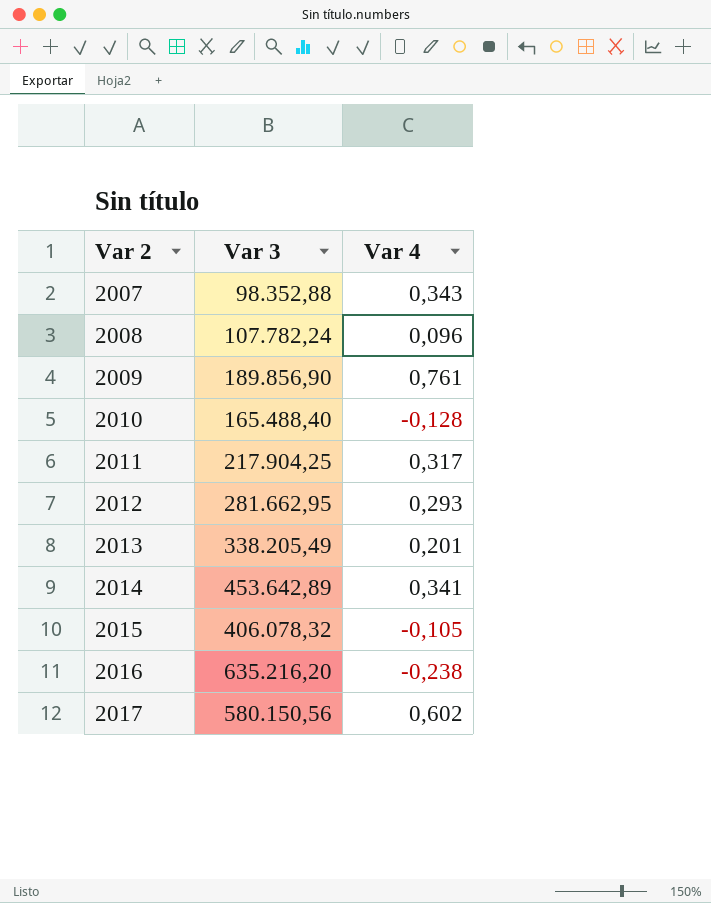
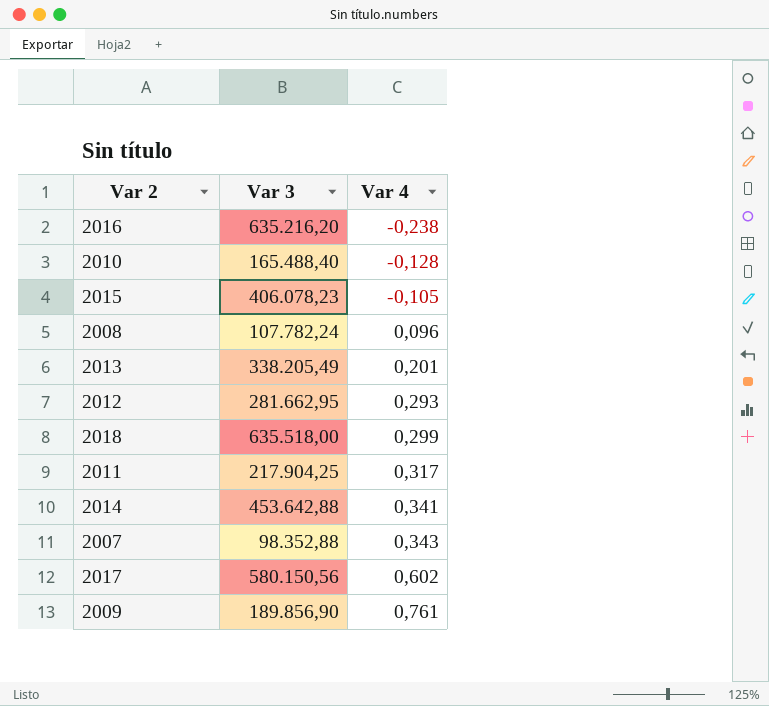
row order: Var 2 ascending -> Var 4 ascending
2015 | Var 3: 406.078,32 -> 406.078,23
row 2018: none -> 635.518,00 | 0,299
2014 | Var 3: 453.642,89 -> 453.642,88

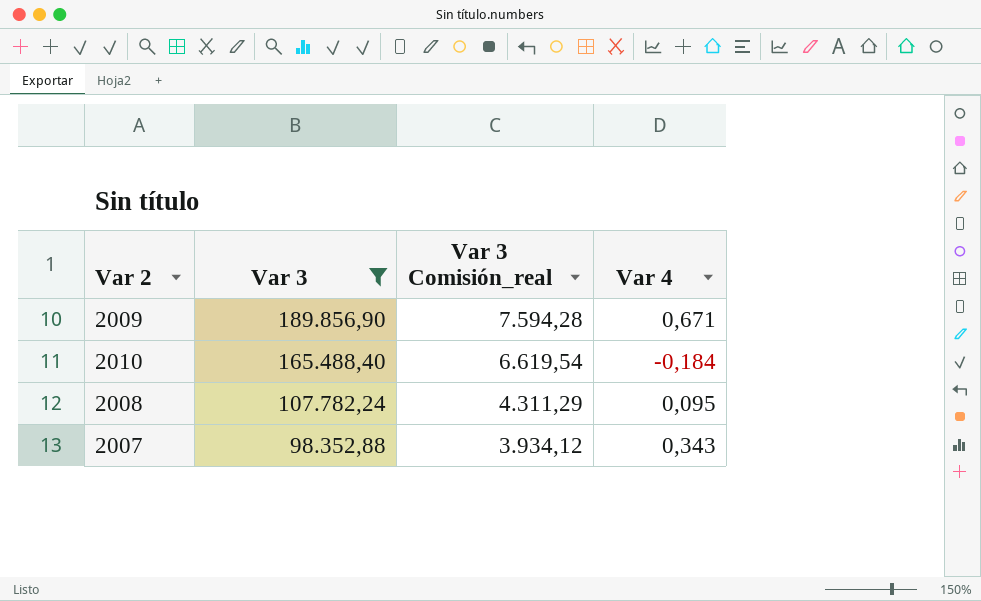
filter: none -> Var 3 <= 189.856,90
row order: Var 4 ascending -> Var 3 descending
column Var 3 Comisión_real | formula: none -> [Var 3] * 0,04
2009 | Var 4: 0,761 -> 0,671
2010 | Var 4: -0,128 -> -0,184
2008 | Var 4: 0,096 -> 0,095

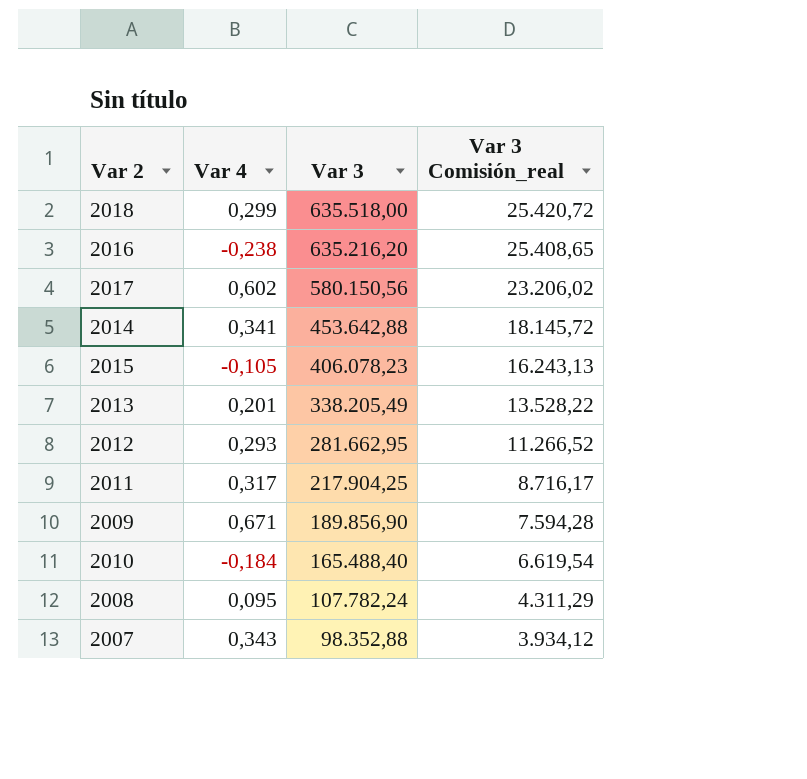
filter: Var 3 <= 189.856,90 -> none
column Var 4 | position: 4 -> 2

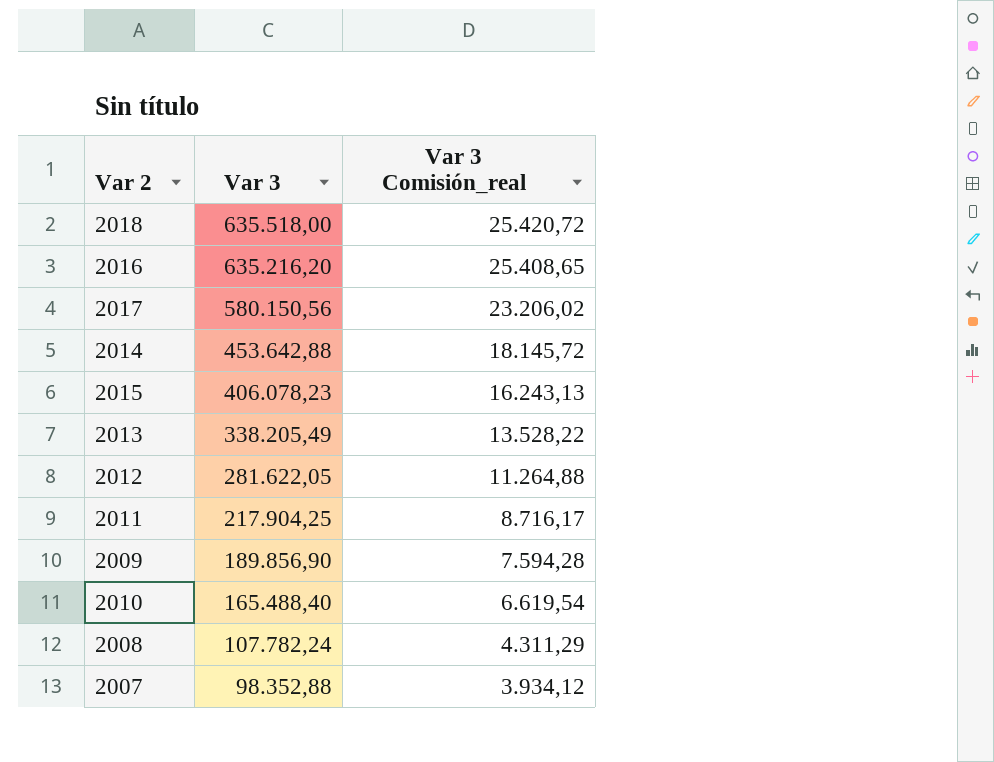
column Var 4 | position: 2 -> none
2012 | Var 3: 281.662,95 -> 281.622,05
2012 | Var 3 Comisión_real: 11.266,52 -> 11.264,88

